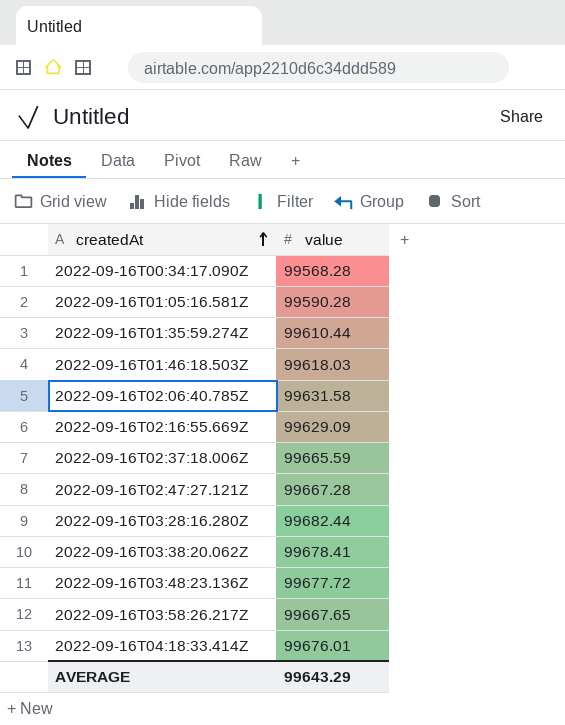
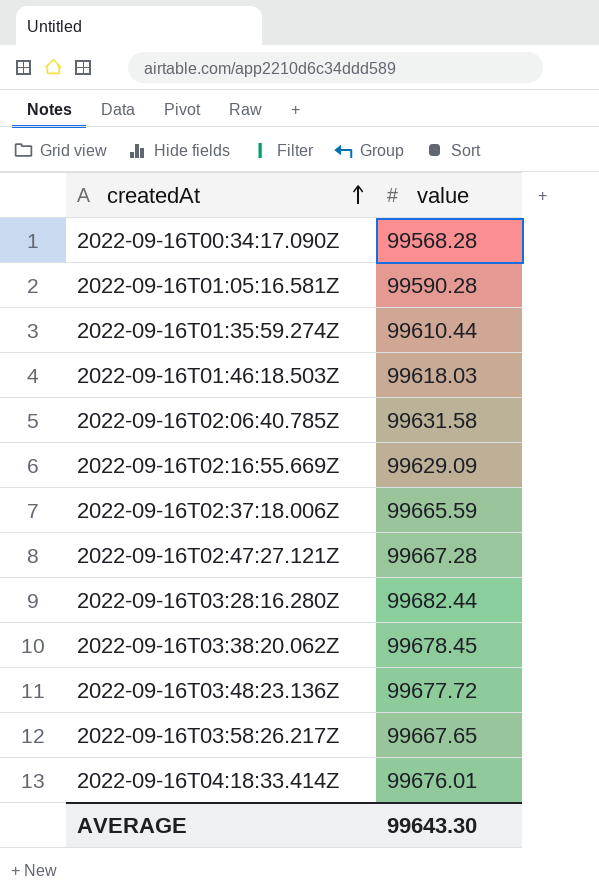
2022-09-16T03:38:20.062Z | value: 99678.41 -> 99678.45
AVERAGE | value: 99643.29 -> 99643.30

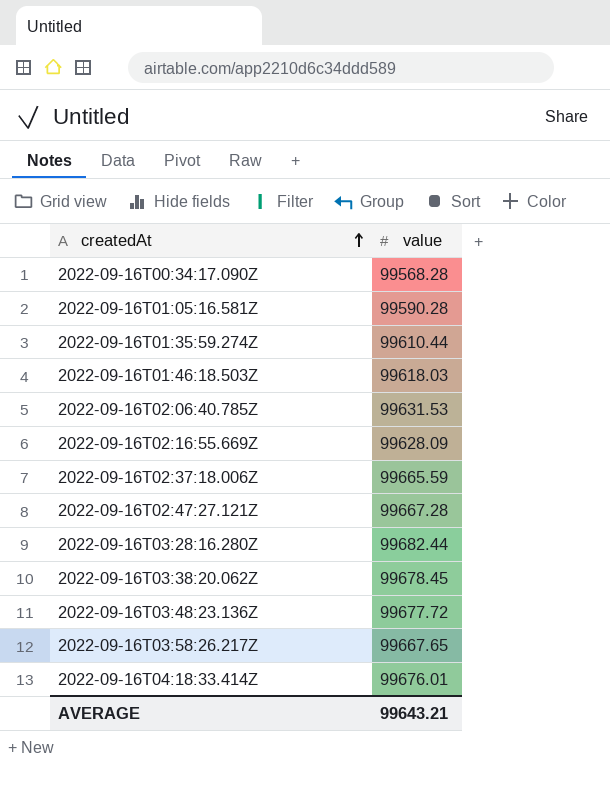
2022-09-16T02:06:40.785Z | value: 99631.58 -> 99631.53
2022-09-16T02:16:55.669Z | value: 99629.09 -> 99628.09
AVERAGE | value: 99643.30 -> 99643.21

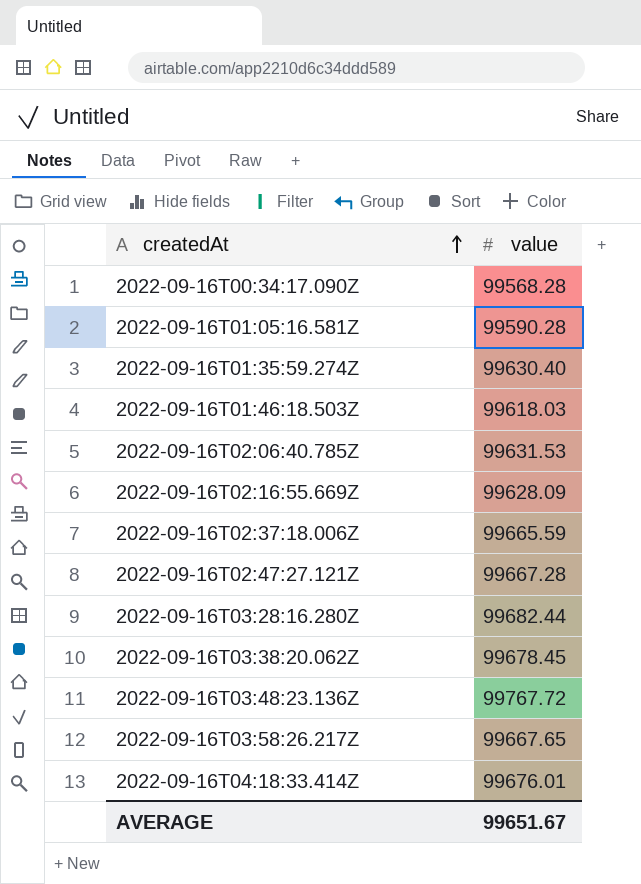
2022-09-16T01:35:59.274Z | value: 99610.44 -> 99630.40
2022-09-16T03:48:23.136Z | value: 99677.72 -> 99767.72
AVERAGE | value: 99643.21 -> 99651.67

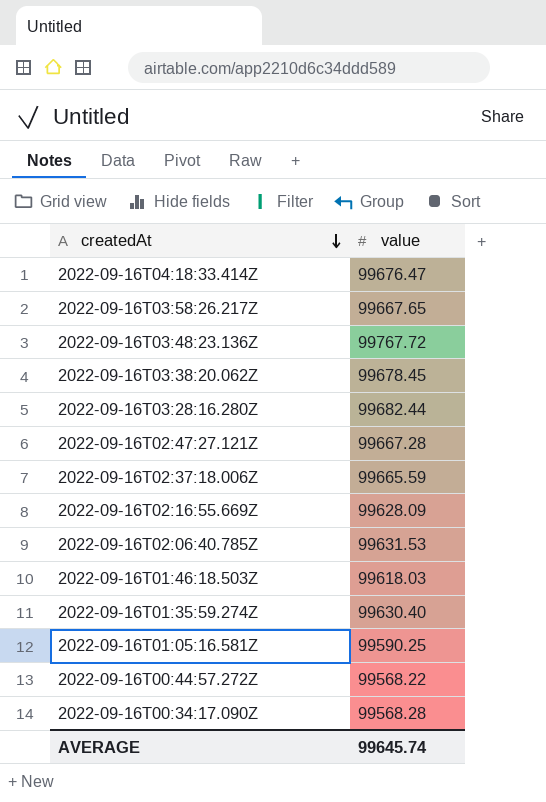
row order: createdAt ascending -> createdAt descending
2022-09-16T04:18:33.414Z | value: 99676.01 -> 99676.47
2022-09-16T01:05:16.581Z | value: 99590.28 -> 99590.25
row 2022-09-16T00:44:57.272Z: none -> 99568.22
AVERAGE | value: 99651.67 -> 99645.74

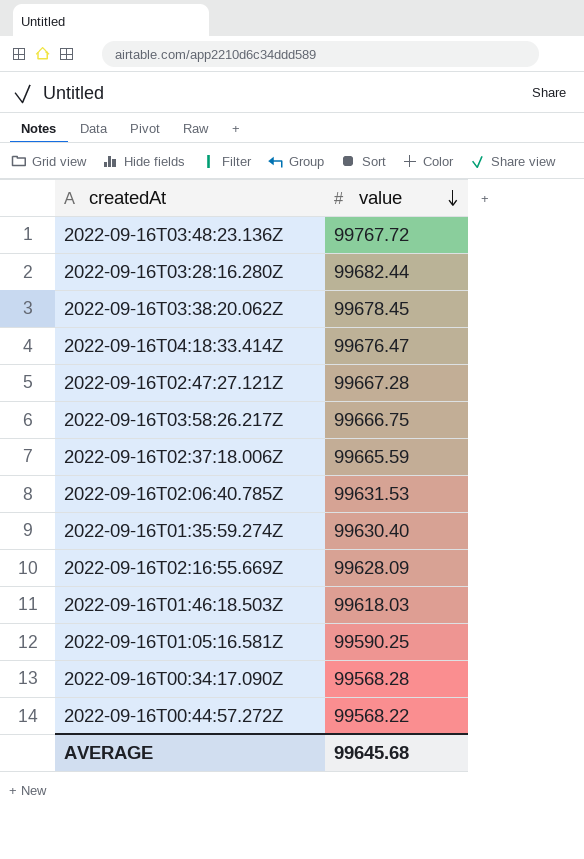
row order: createdAt descending -> value descending
2022-09-16T03:58:26.217Z | value: 99667.65 -> 99666.75
AVERAGE | value: 99645.74 -> 99645.68

